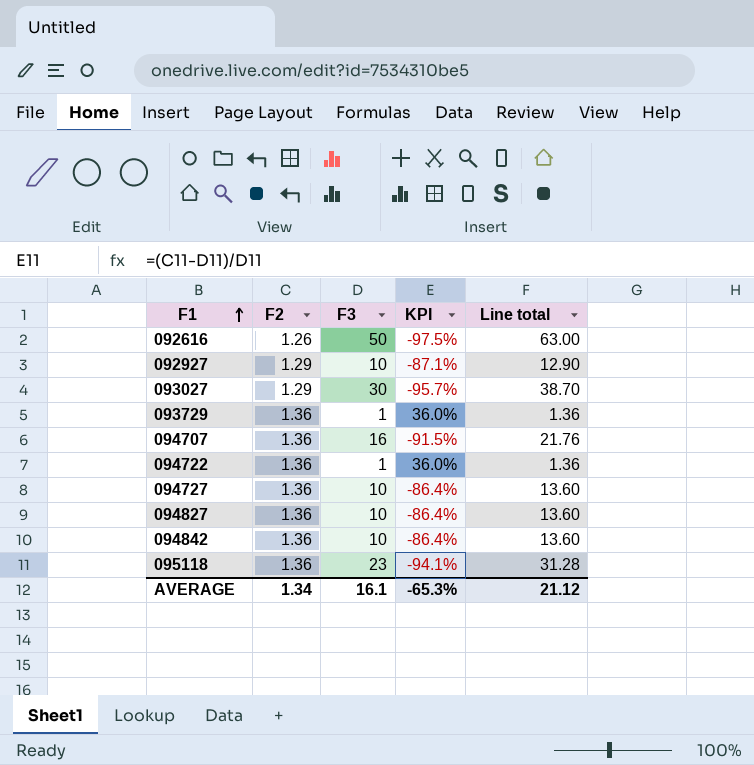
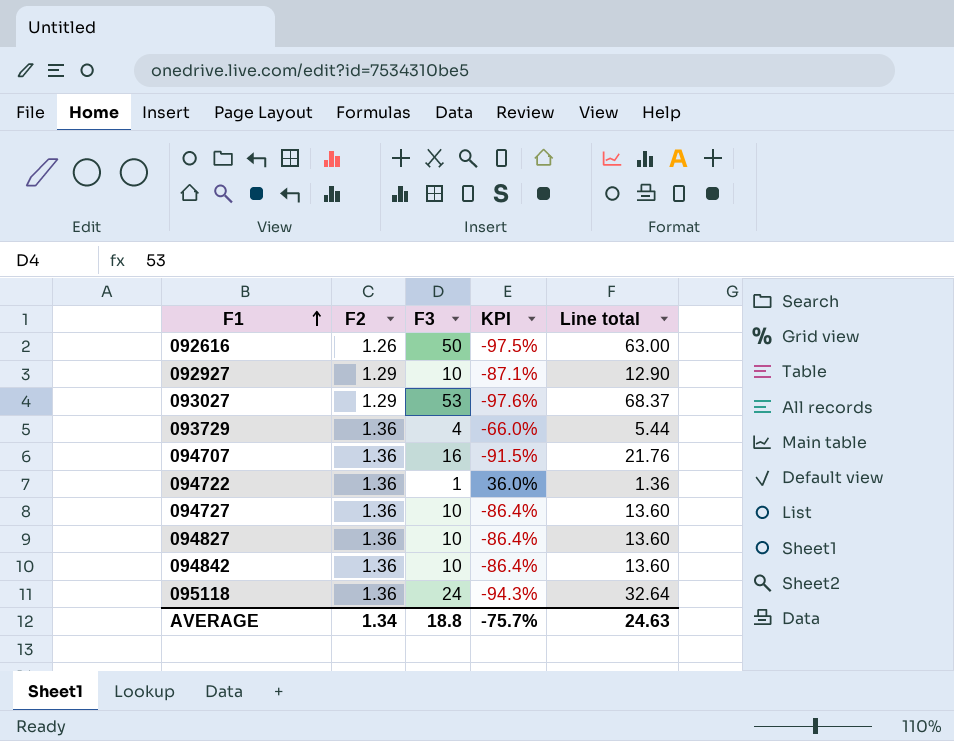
093027 | F3: 30 -> 53
093027 | KPI: -95.7% -> -97.6%
093027 | Line total: 38.70 -> 68.37
093729 | F3: 1 -> 4
093729 | KPI: 36.0% -> -66.0%
093729 | Line total: 1.36 -> 5.44
095118 | F3: 23 -> 24
095118 | KPI: -94.1% -> -94.3%
095118 | Line total: 31.28 -> 32.64
AVERAGE | F3: 16.1 -> 18.8
AVERAGE | KPI: -65.3% -> -75.7%
AVERAGE | Line total: 21.12 -> 24.63

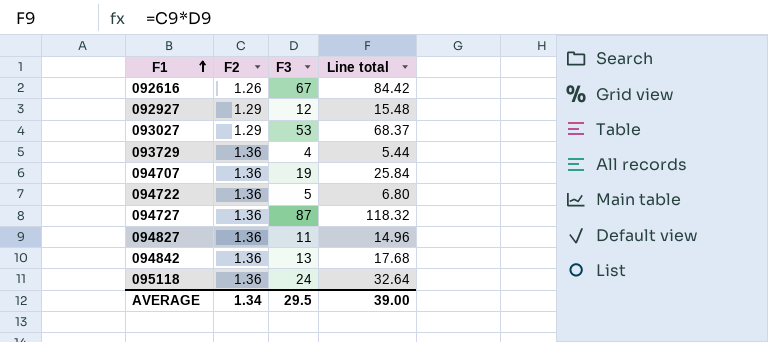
column KPI | formula: ([F2] - [F3]) / [F3] -> none
092616 | F3: 50 -> 67
092616 | Line total: 63.00 -> 84.42
092927 | F3: 10 -> 12
092927 | Line total: 12.90 -> 15.48
094707 | F3: 16 -> 19
094707 | Line total: 21.76 -> 25.84
094722 | F3: 1 -> 5
094722 | Line total: 1.36 -> 6.80
094727 | F3: 10 -> 87
094727 | Line total: 13.60 -> 118.32
094827 | F3: 10 -> 11
094827 | Line total: 13.60 -> 14.96
094842 | F3: 10 -> 13
094842 | Line total: 13.60 -> 17.68
AVERAGE | F3: 18.8 -> 29.5
AVERAGE | Line total: 24.63 -> 39.00

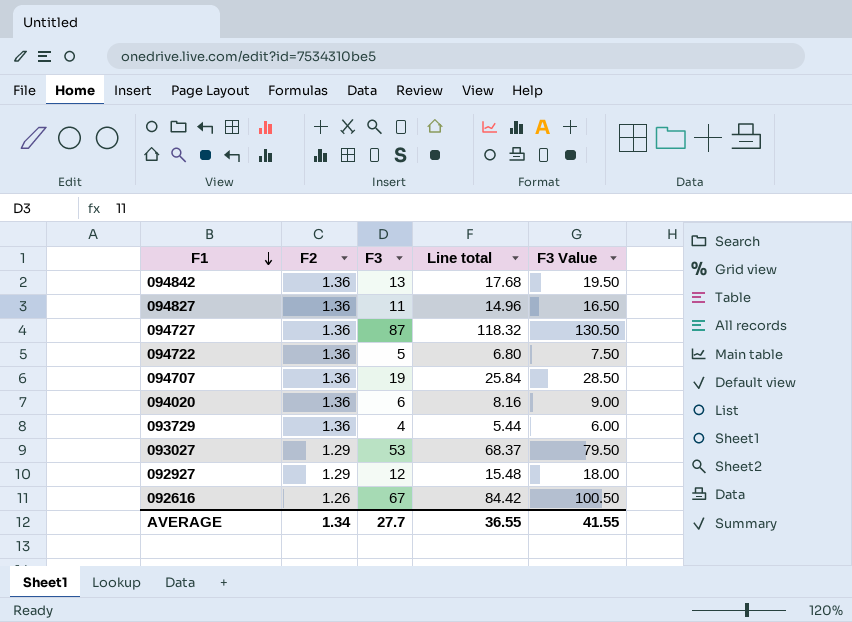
row order: F1 ascending -> F1 descending
column F3 Value | formula: none -> [F3] * 1.5
row 095118: 1.36 | 24 | 32.64 -> none
row 094020: none -> 1.36 | 6 | 8.16 | 9.00
AVERAGE | F3: 29.5 -> 27.7
AVERAGE | Line total: 39.00 -> 36.55

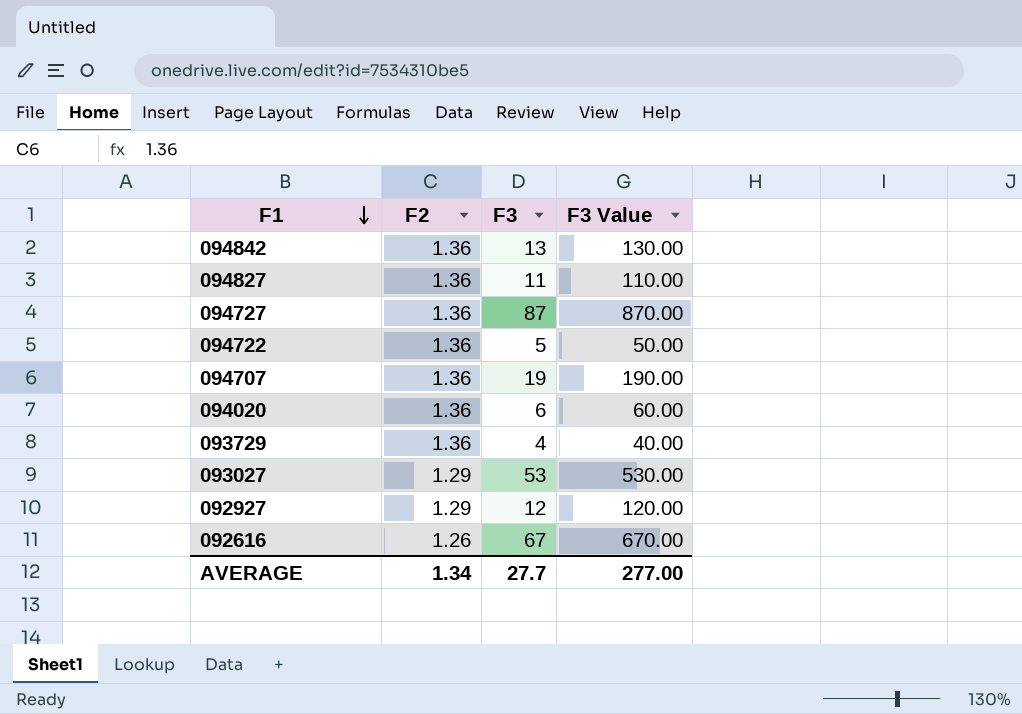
column Line total | formula: [F2] * [F3] -> none
column F3 Value | formula: [F3] * 1.5 -> [F3] * 10
AVERAGE | F3 Value: 41.55 -> 277.00

